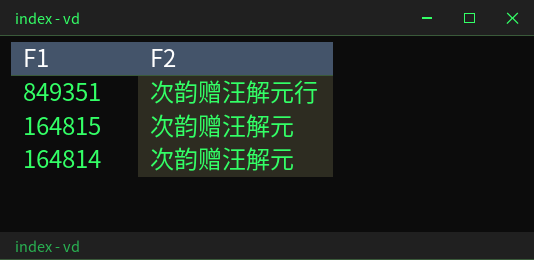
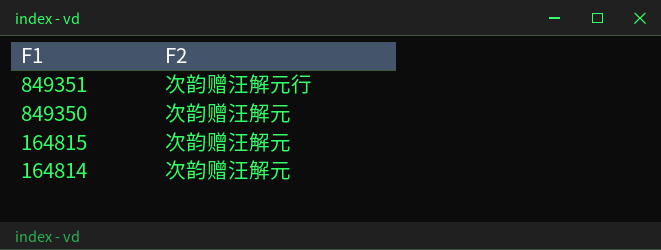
row 849350: none -> 次韵赠汪解元

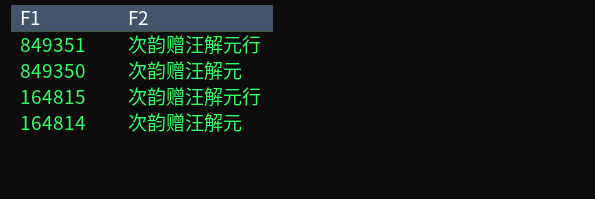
164815 | F2: 次韵赠汪解元 -> 次韵赠汪解元行

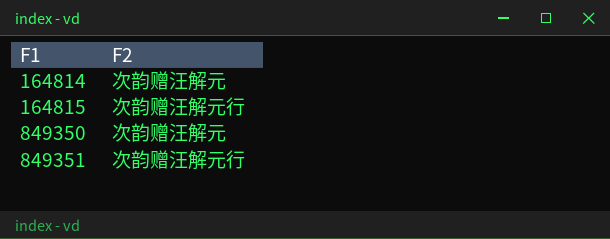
row order: F1 descending -> F1 ascending

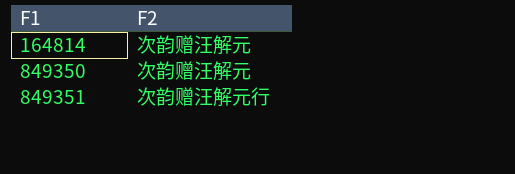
row 164815: 次韵赠汪解元行 -> none

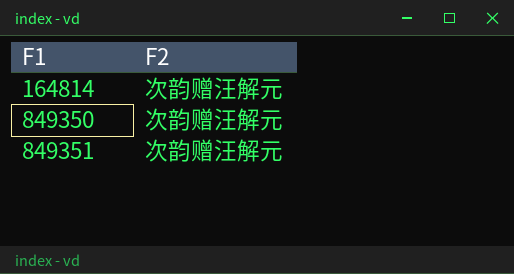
849351 | F2: 次韵赠汪解元行 -> 次韵赠汪解元

